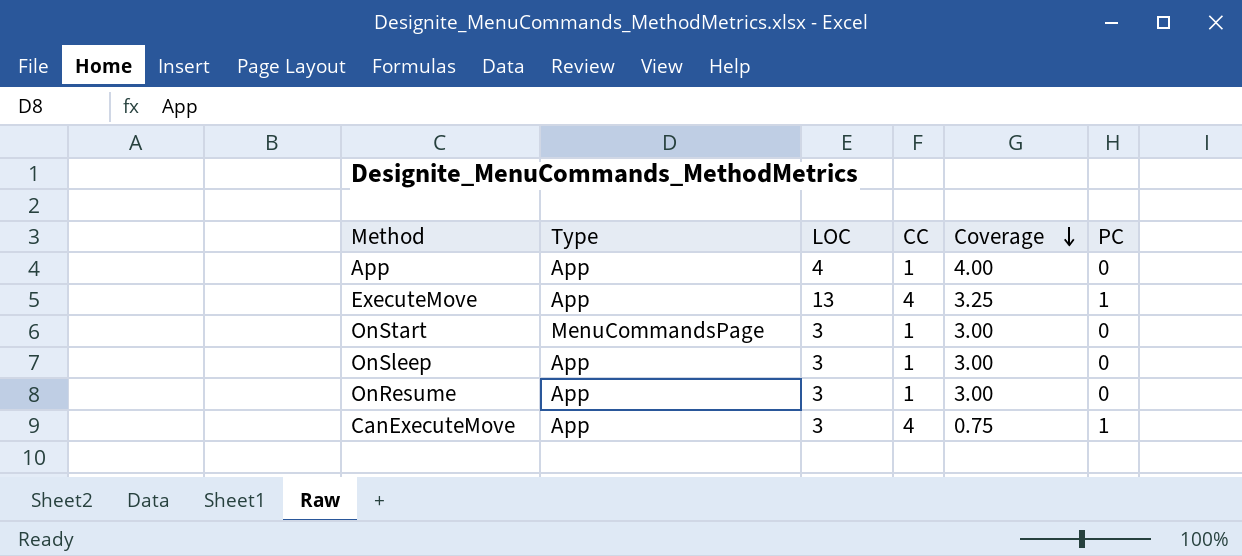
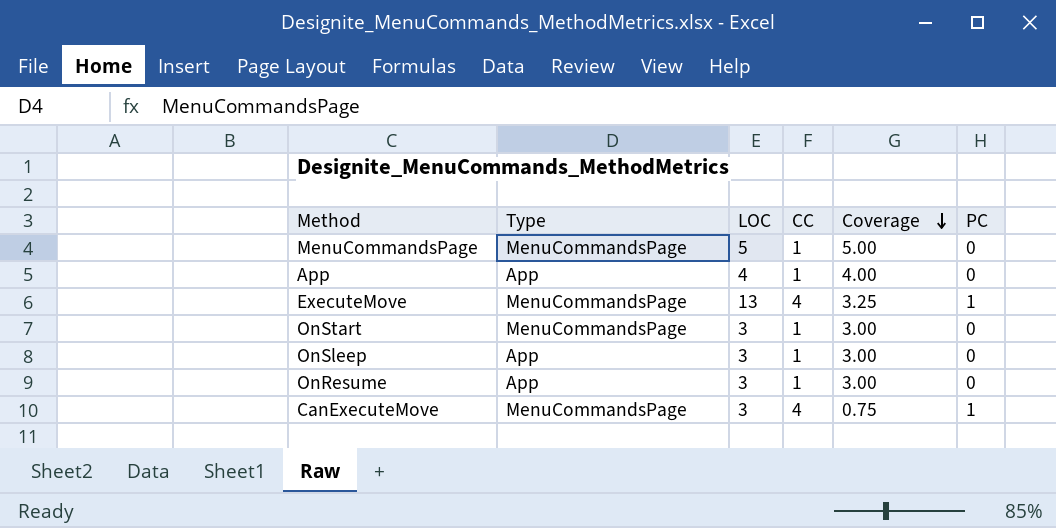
row MenuCommandsPage: none -> MenuCommandsPage | 5 | 1 | 5.00 | 0
ExecuteMove | Type: App -> MenuCommandsPage
CanExecuteMove | Type: App -> MenuCommandsPage

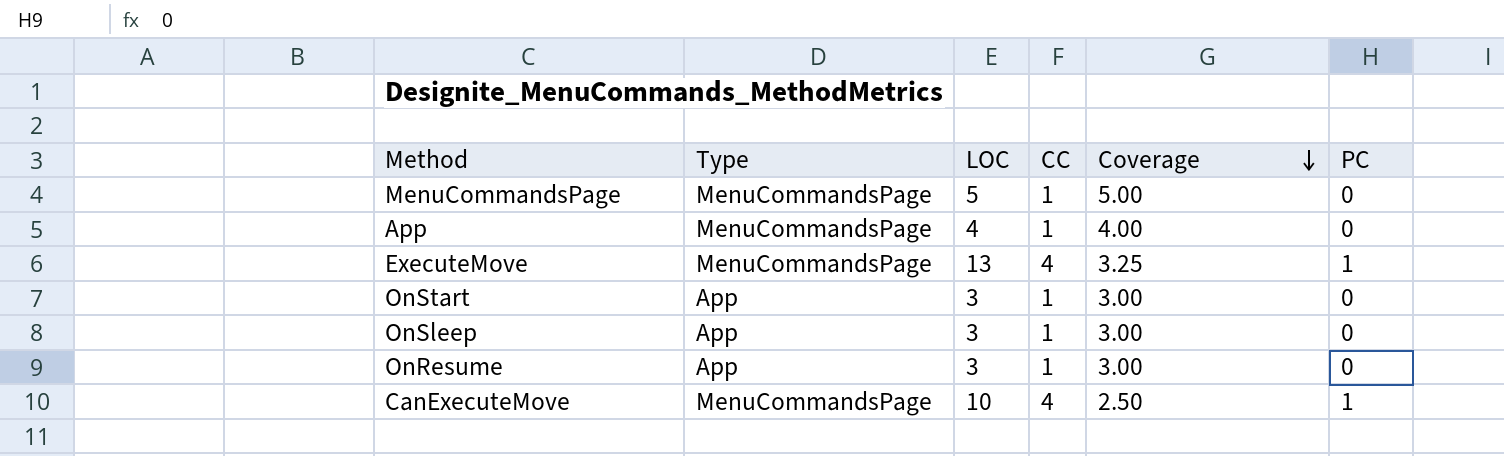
App | Type: App -> MenuCommandsPage
OnStart | Type: MenuCommandsPage -> App
CanExecuteMove | LOC: 3 -> 10
CanExecuteMove | Coverage: 0.75 -> 2.50

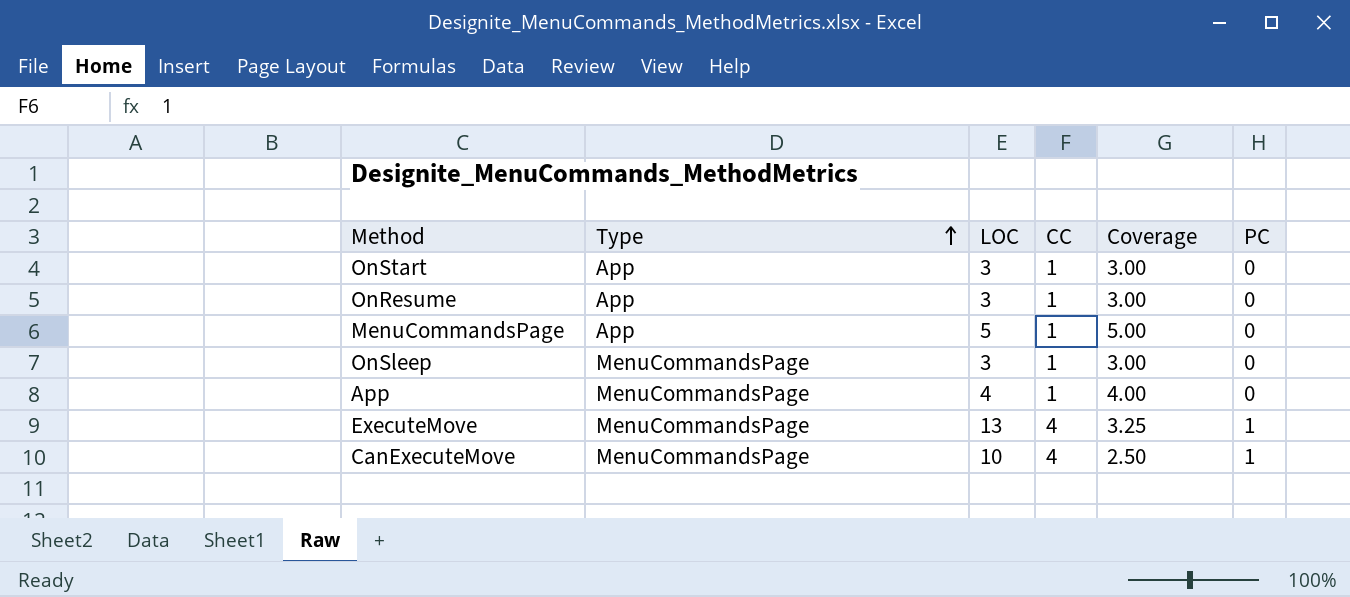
row order: Coverage descending -> Type ascending
MenuCommandsPage | Type: MenuCommandsPage -> App
OnSleep | Type: App -> MenuCommandsPage

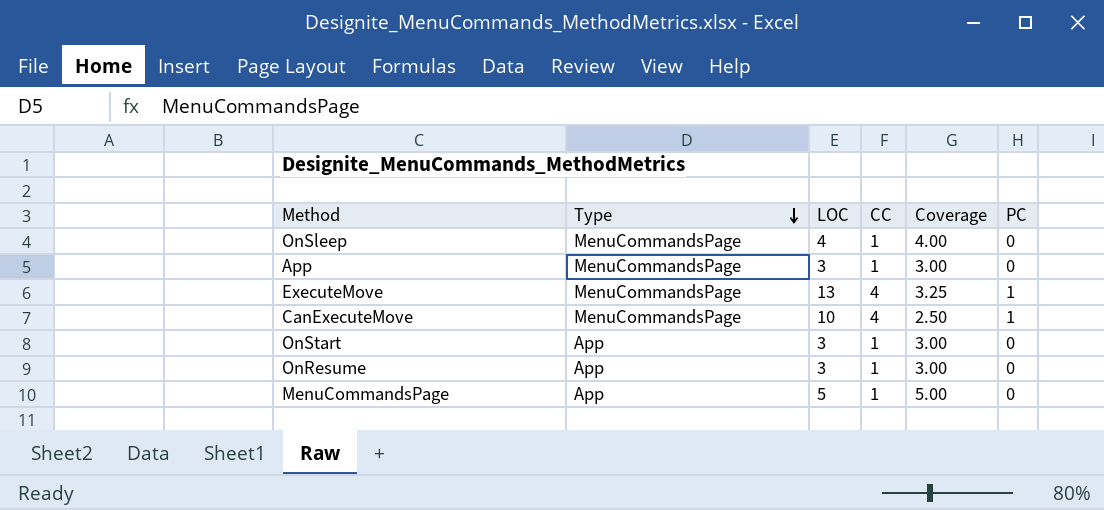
row order: Type ascending -> Type descending
OnSleep | LOC: 3 -> 4
OnSleep | Coverage: 3.00 -> 4.00
App | LOC: 4 -> 3
App | Coverage: 4.00 -> 3.00

